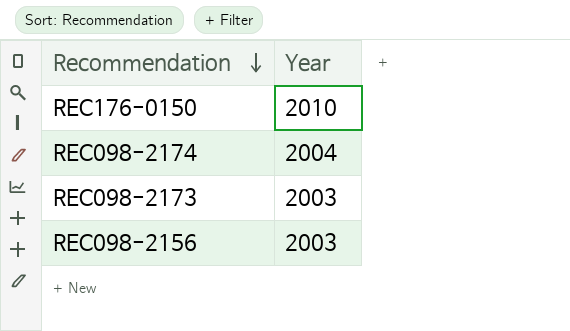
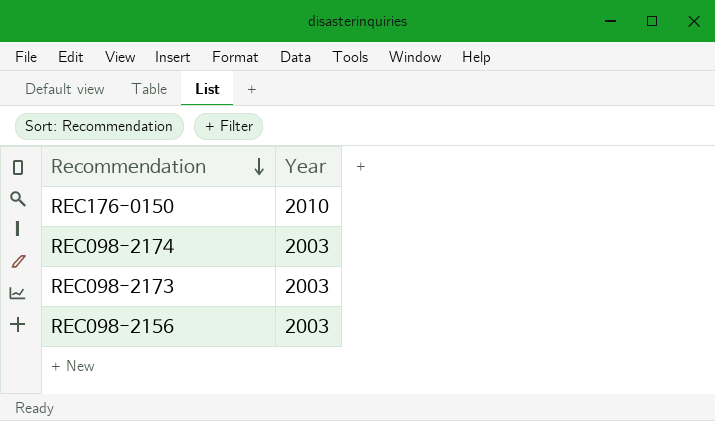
REC098-2174 | Year: 2004 -> 2003

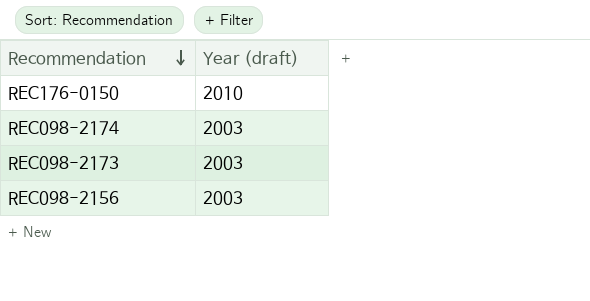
column name: Year -> Year (draft)

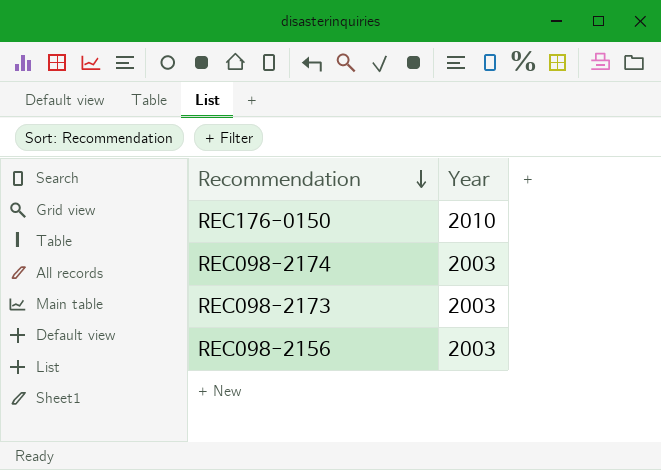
column name: Year (draft) -> Year

